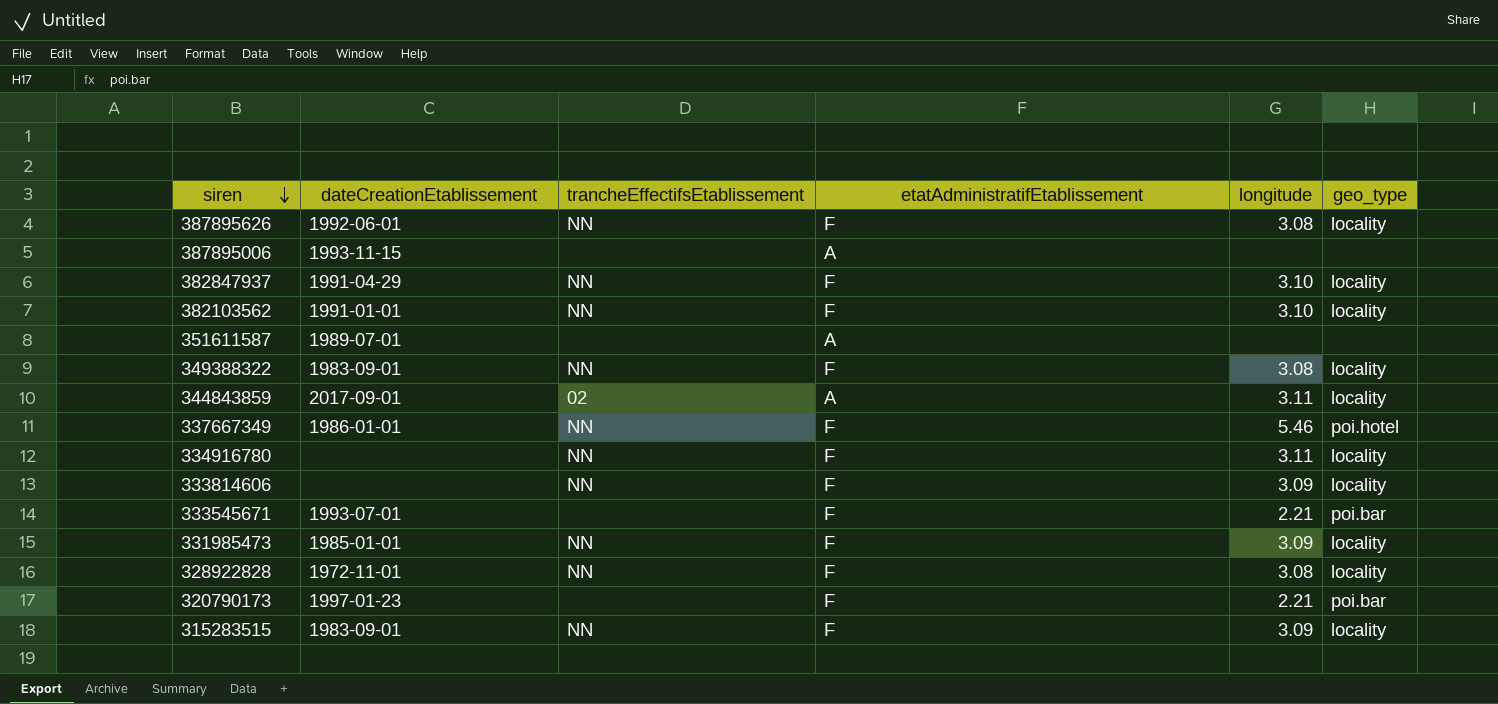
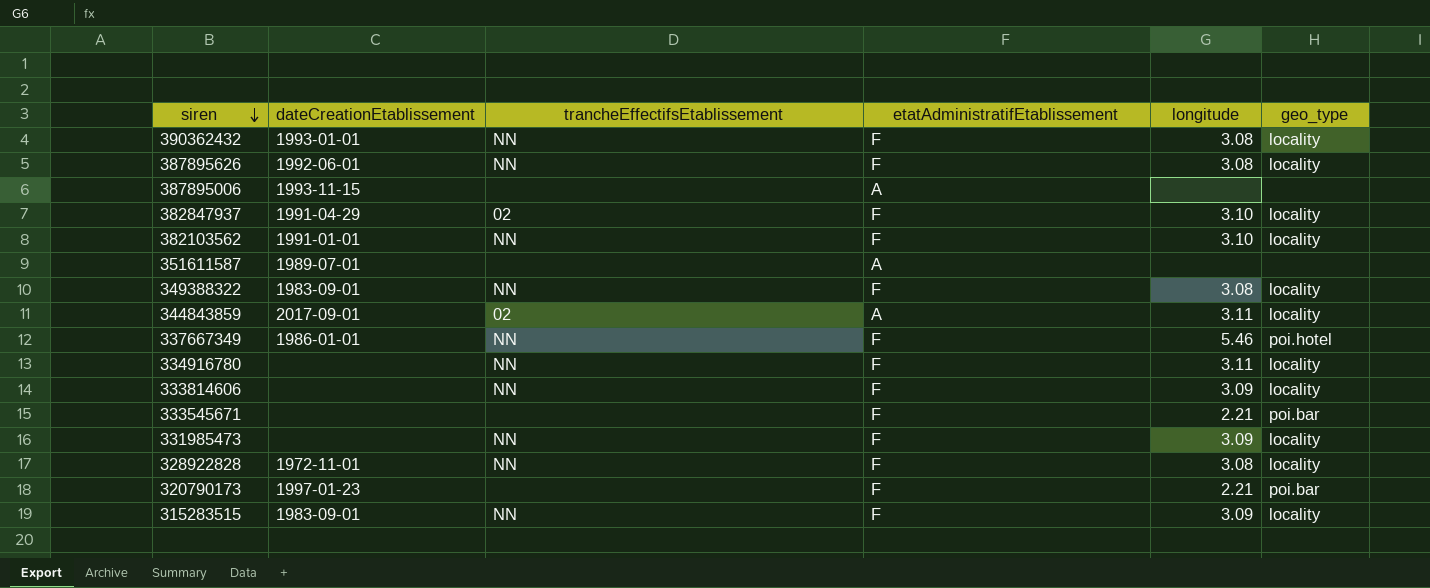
row 390362432: none -> 1993-01-01 | NN | F | 3.08 | locality
382847937 | trancheEffectifsEtablissement: NN -> 02
333545671 | dateCreationEtablissement: 1993-07-01 -> none
331985473 | dateCreationEtablissement: 1985-01-01 -> none

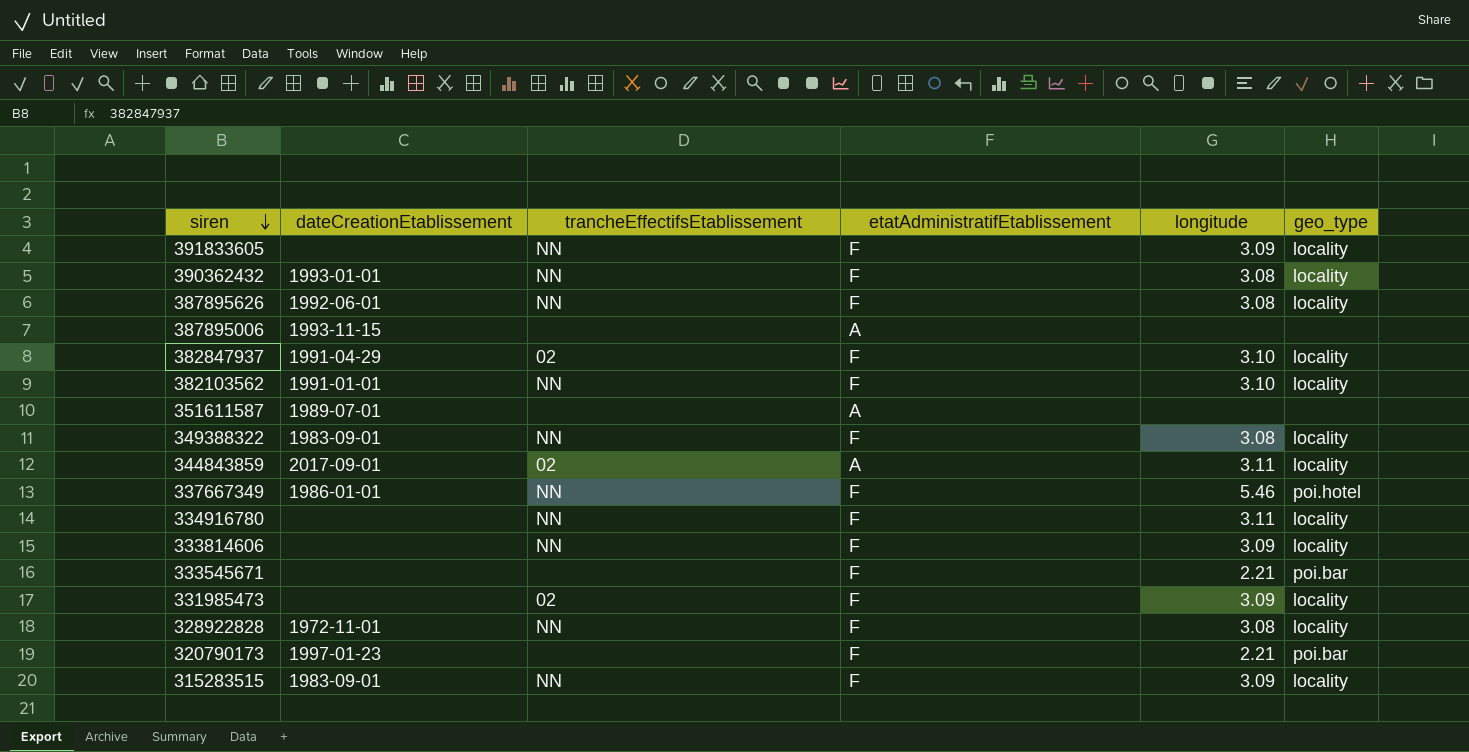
row 391833605: none -> none | NN | F | 3.09 | locality
331985473 | trancheEffectifsEtablissement: NN -> 02

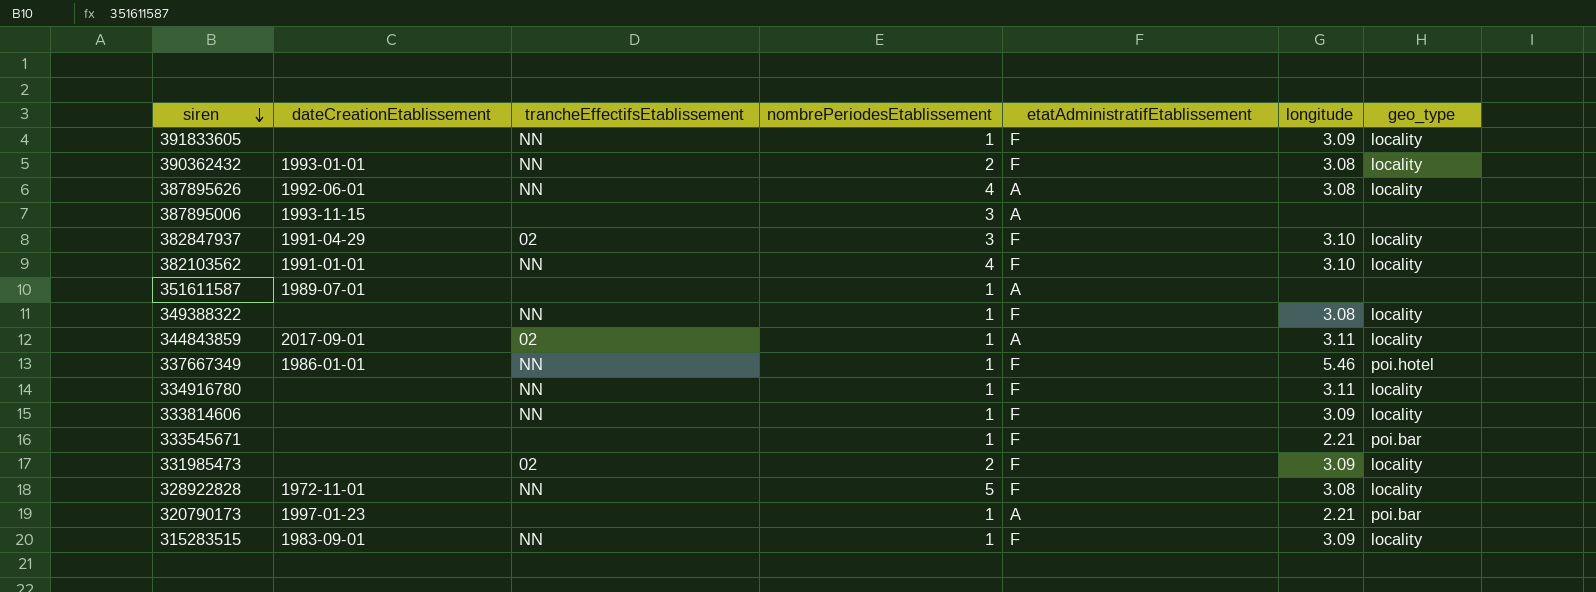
column nombrePeriodesEtablissement | position: none -> 4
387895626 | etatAdministratifEtablissement: F -> A
349388322 | dateCreationEtablissement: 1983-09-01 -> none
320790173 | etatAdministratifEtablissement: F -> A

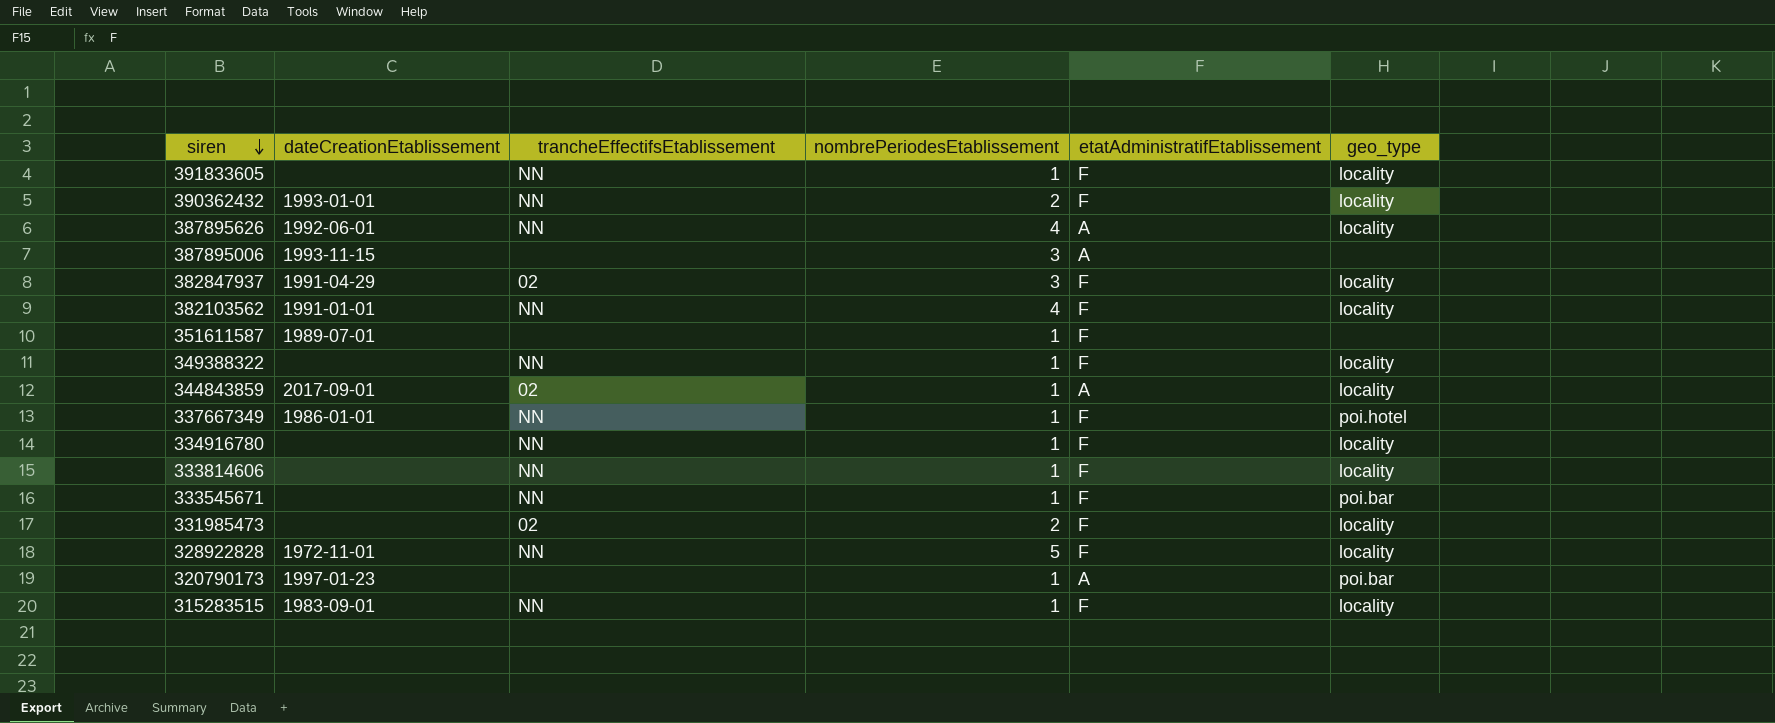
column longitude | position: 6 -> none
351611587 | etatAdministratifEtablissement: A -> F
333545671 | trancheEffectifsEtablissement: none -> NN

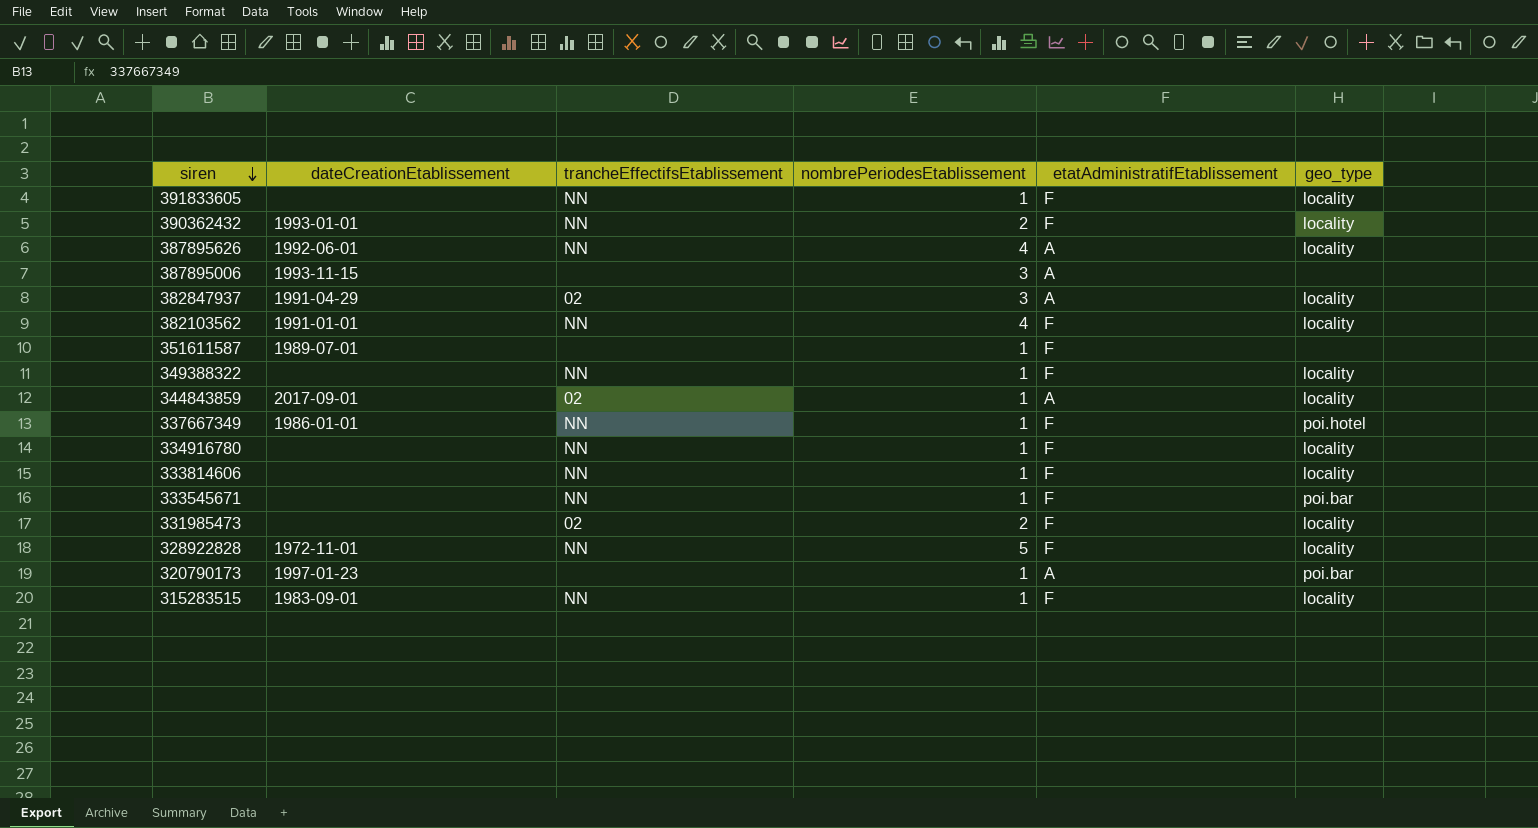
382847937 | etatAdministratifEtablissement: F -> A

